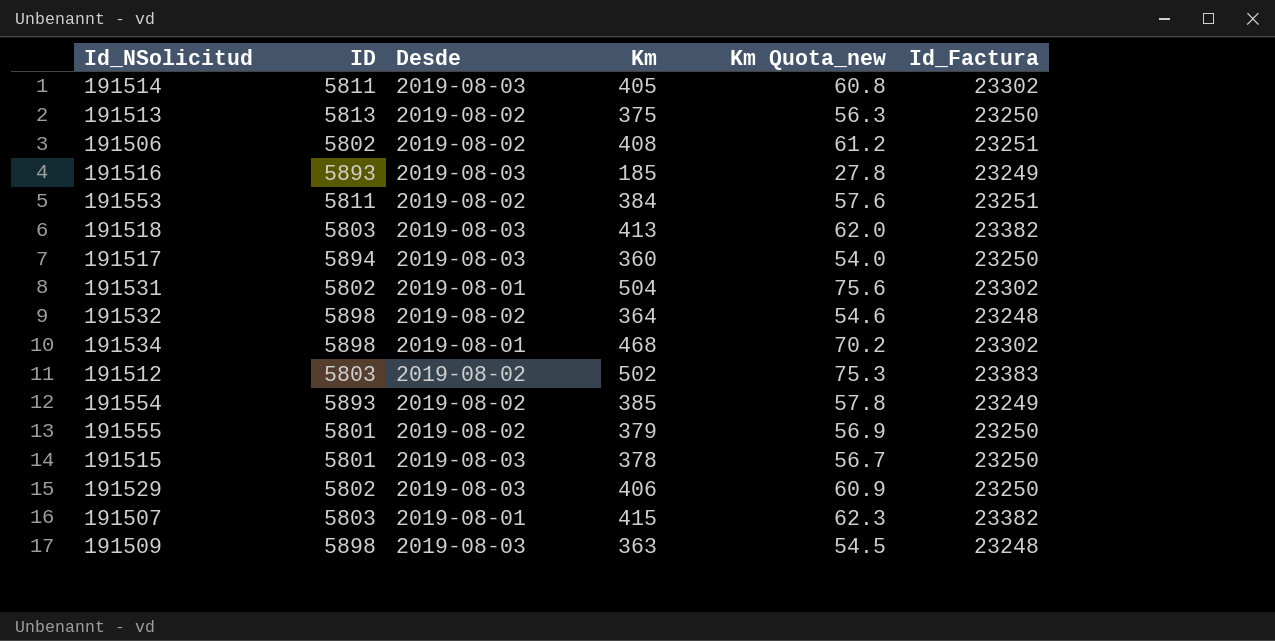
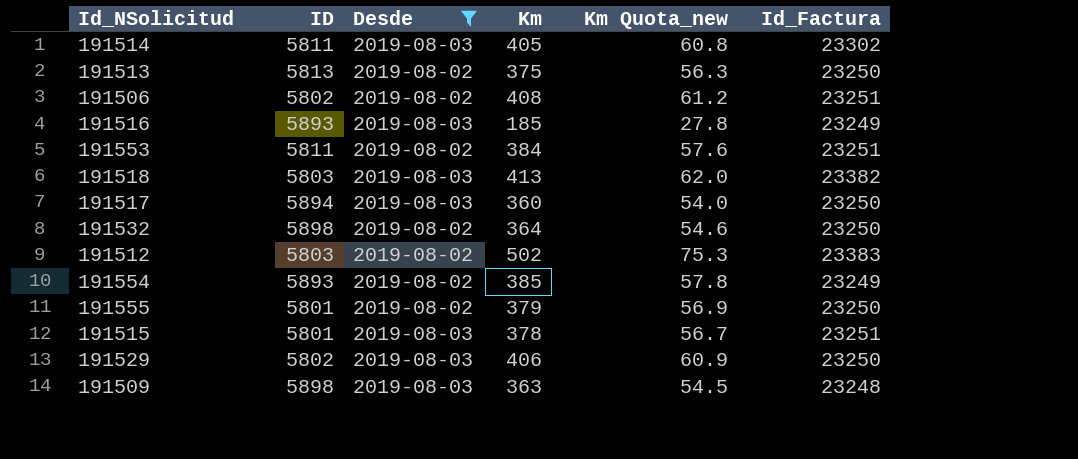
filter: none -> Desde != 2019-08-01
191532 | Id_Factura: 23248 -> 23250
191515 | Id_Factura: 23250 -> 23251

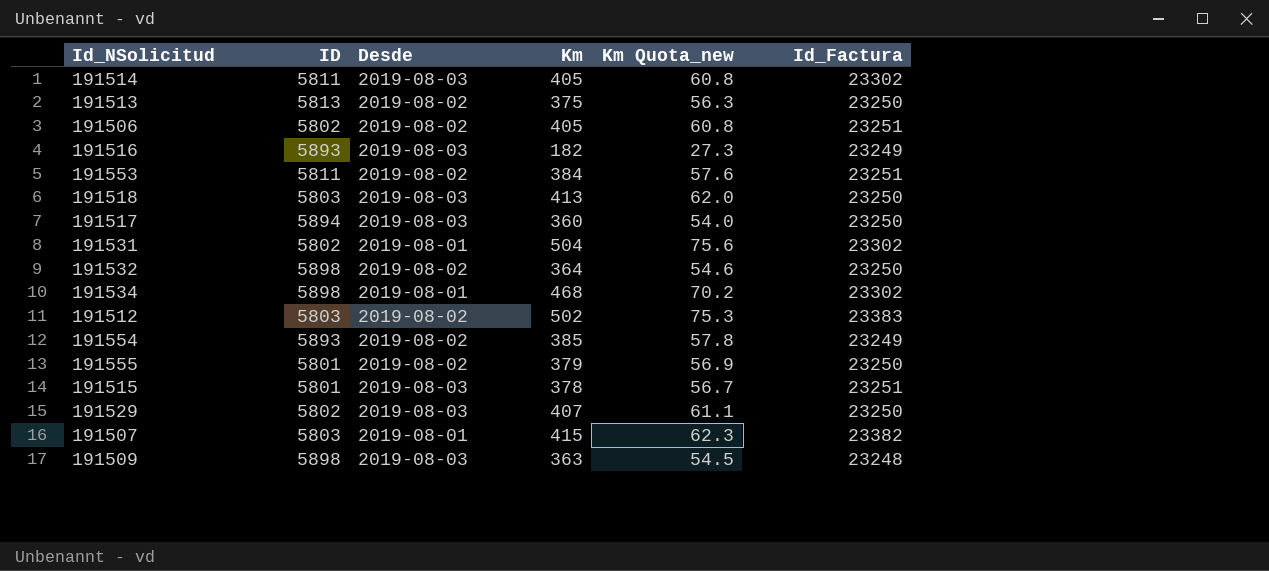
filter: Desde != 2019-08-01 -> none
191506 | Km: 408 -> 405
191506 | Km Quota_new: 61.2 -> 60.8
191516 | Km: 185 -> 182
191516 | Km Quota_new: 27.8 -> 27.3
191518 | Id_Factura: 23382 -> 23250
191529 | Km: 406 -> 407
191529 | Km Quota_new: 60.9 -> 61.1

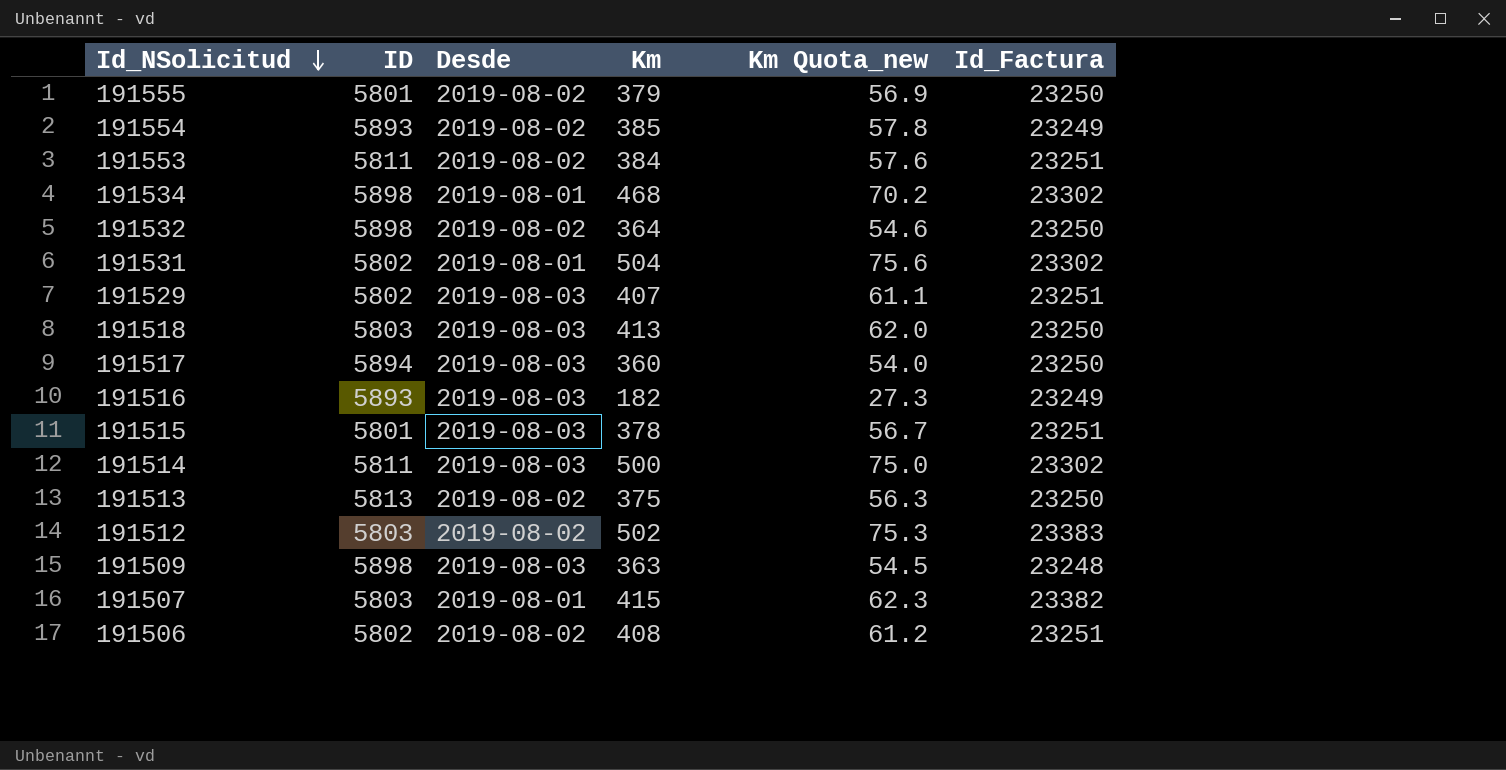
row order: none -> Id_NSolicitud descending
191529 | Id_Factura: 23250 -> 23251
191514 | Km: 405 -> 500
191514 | Km Quota_new: 60.8 -> 75.0
191506 | Km: 405 -> 408
191506 | Km Quota_new: 60.8 -> 61.2

